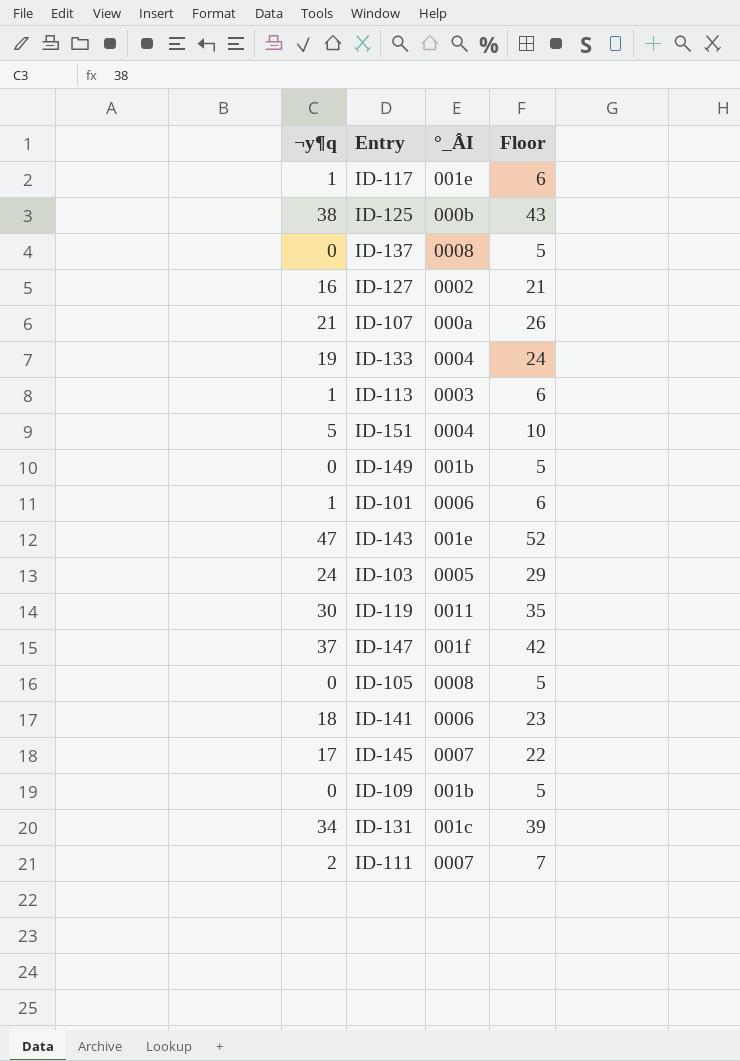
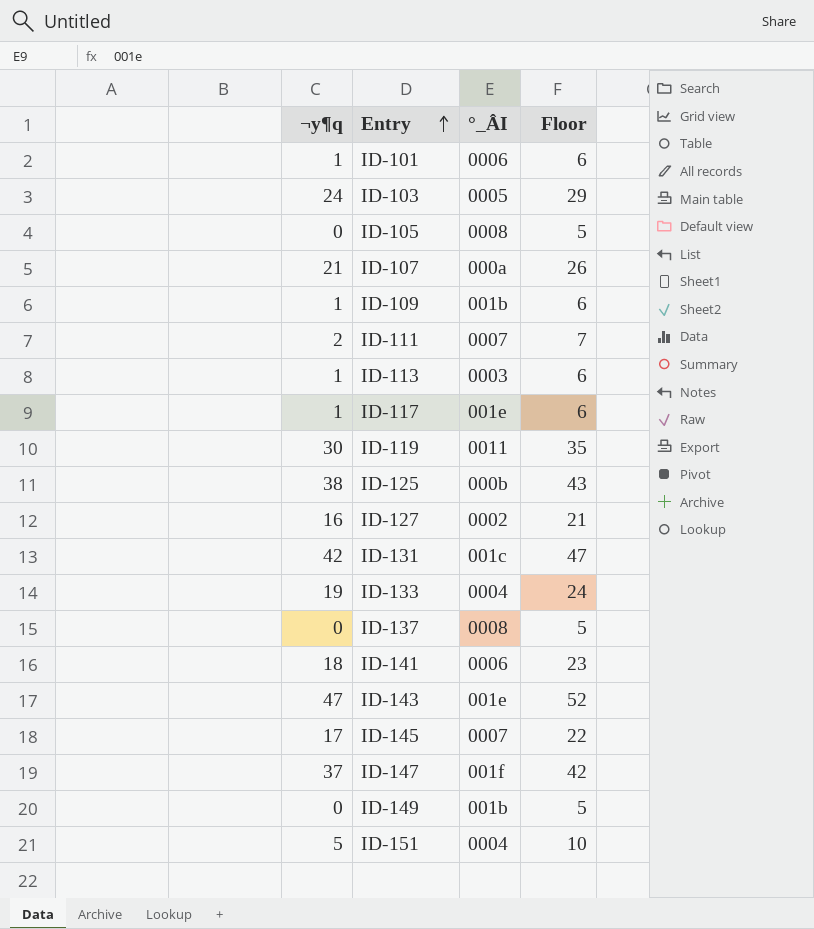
row order: none -> Entry ascending
ID-109 | ¬y¶q: 0 -> 1
ID-109 | Floor: 5 -> 6
ID-131 | ¬y¶q: 34 -> 42
ID-131 | Floor: 39 -> 47

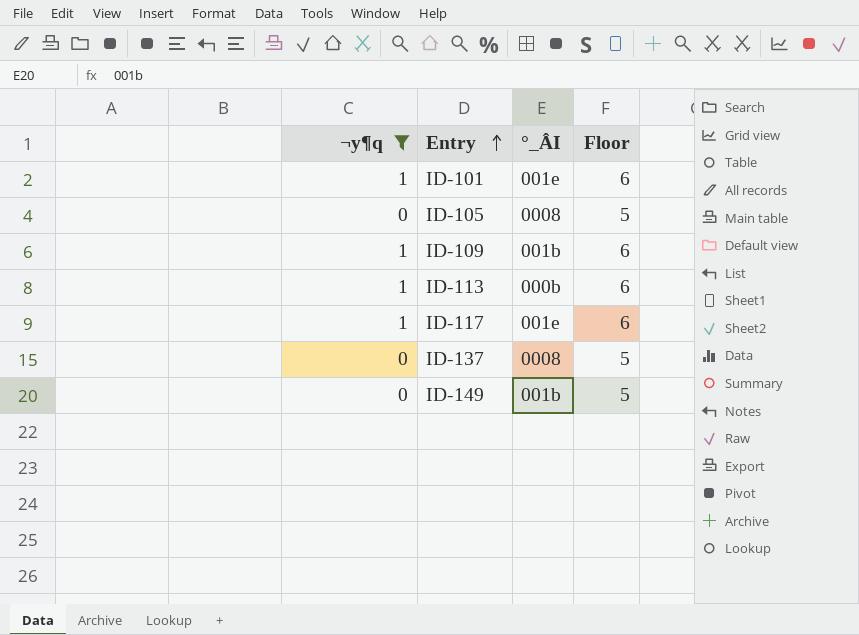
filter: none -> ¬y¶q <= 1
ID-101 | °_ÂI: 0006 -> 001e
ID-113 | °_ÂI: 0003 -> 000b

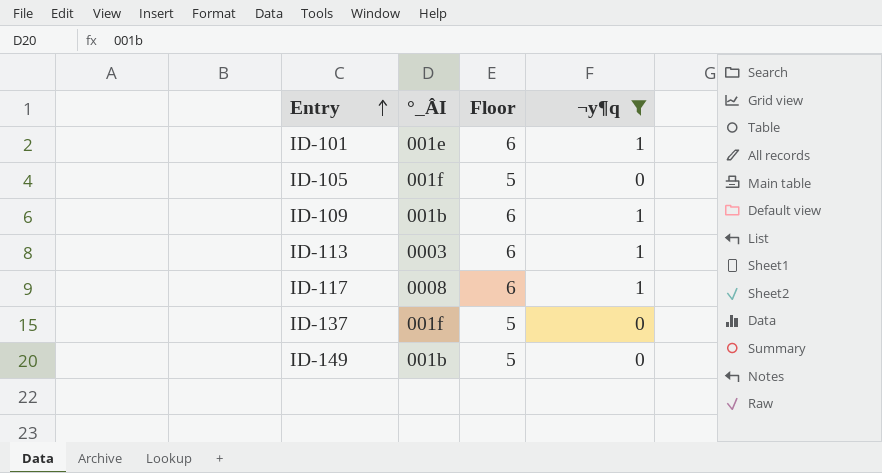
column ¬y¶q | position: 1 -> 4
ID-105 | °_ÂI: 0008 -> 001f
ID-113 | °_ÂI: 000b -> 0003
ID-117 | °_ÂI: 001e -> 0008
ID-137 | °_ÂI: 0008 -> 001f

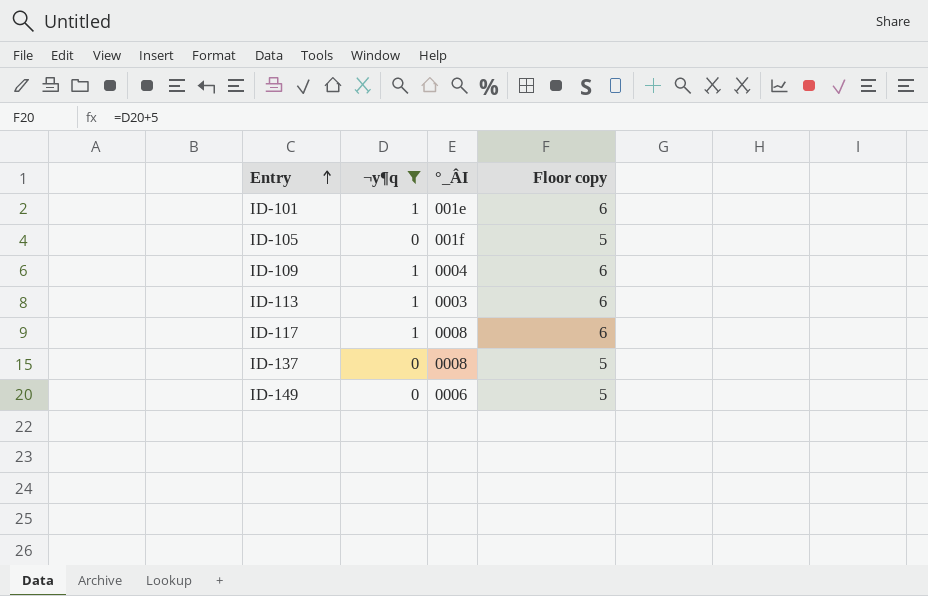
column ¬y¶q | position: 4 -> 2
column name: Floor -> Floor copy
ID-109 | °_ÂI: 001b -> 0004
ID-137 | °_ÂI: 001f -> 0008
ID-149 | °_ÂI: 001b -> 0006

